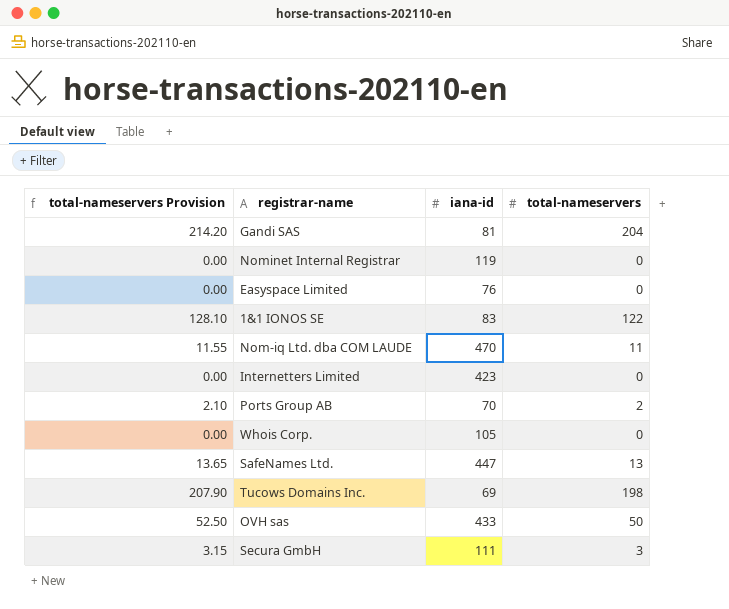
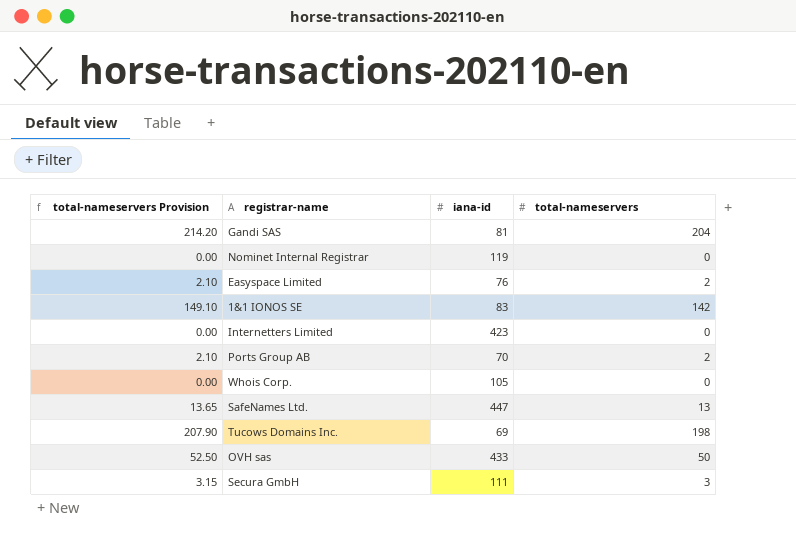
row Nom-iq Ltd. dba COM LAUDE: 11.55 | 470 | 11 -> none
Easyspace Limited | total-nameservers Provision: 0.00 -> 2.10
Easyspace Limited | total-nameservers: 0 -> 2
1&1 IONOS SE | total-nameservers Provision: 128.10 -> 149.10
1&1 IONOS SE | total-nameservers: 122 -> 142

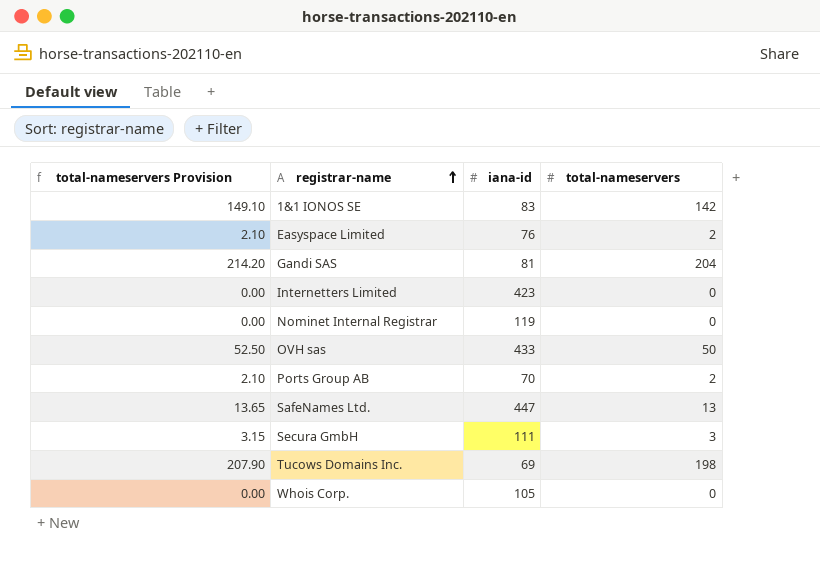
row order: none -> registrar-name ascending

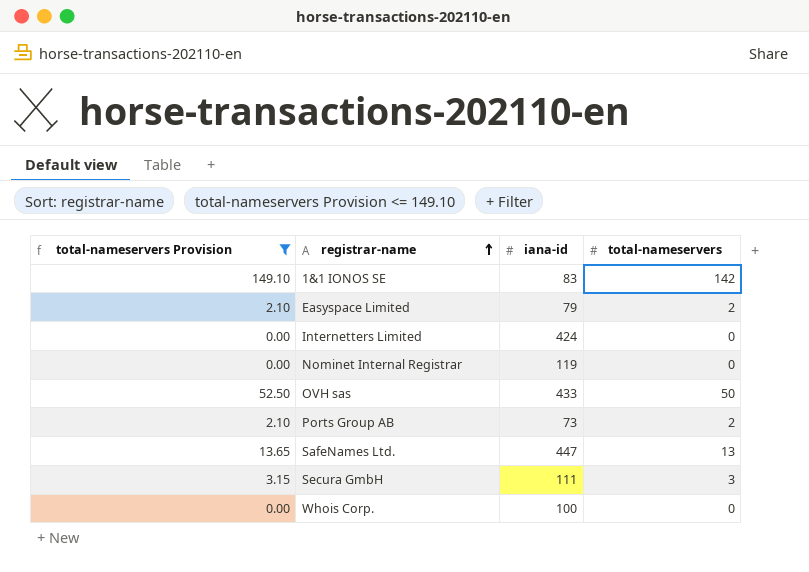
filter: none -> total-nameservers Provision <= 149.10
Easyspace Limited | iana-id: 76 -> 79
Internetters Limited | iana-id: 423 -> 424
Ports Group AB | iana-id: 70 -> 73
Whois Corp. | iana-id: 105 -> 100

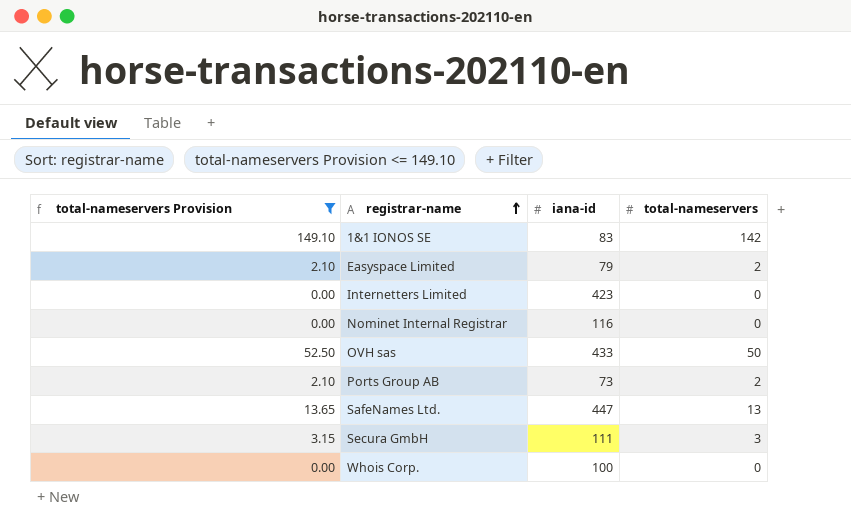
Internetters Limited | iana-id: 424 -> 423
Nominet Internal Registrar | iana-id: 119 -> 116

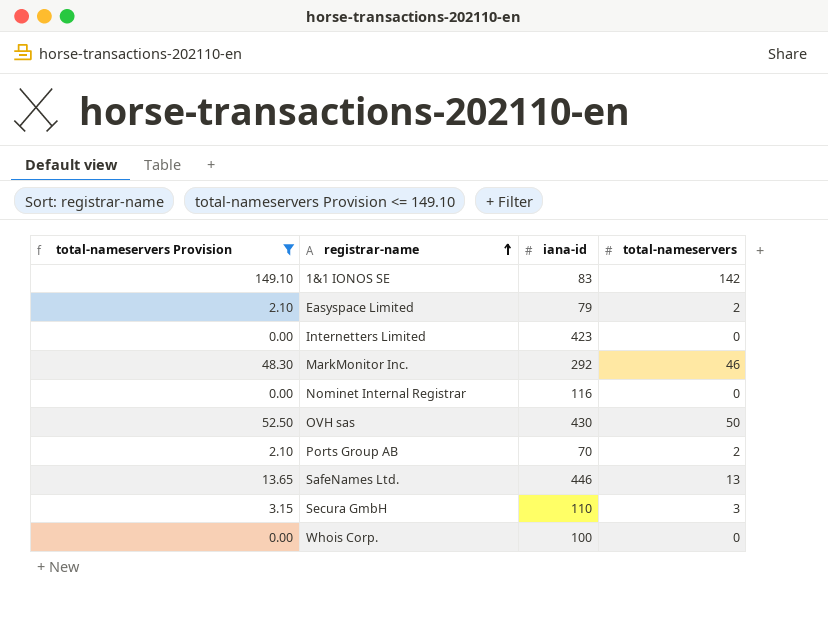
row MarkMonitor Inc.: none -> 48.30 | 292 | 46
OVH sas | iana-id: 433 -> 430
Ports Group AB | iana-id: 73 -> 70
SafeNames Ltd. | iana-id: 447 -> 446
Secura GmbH | iana-id: 111 -> 110

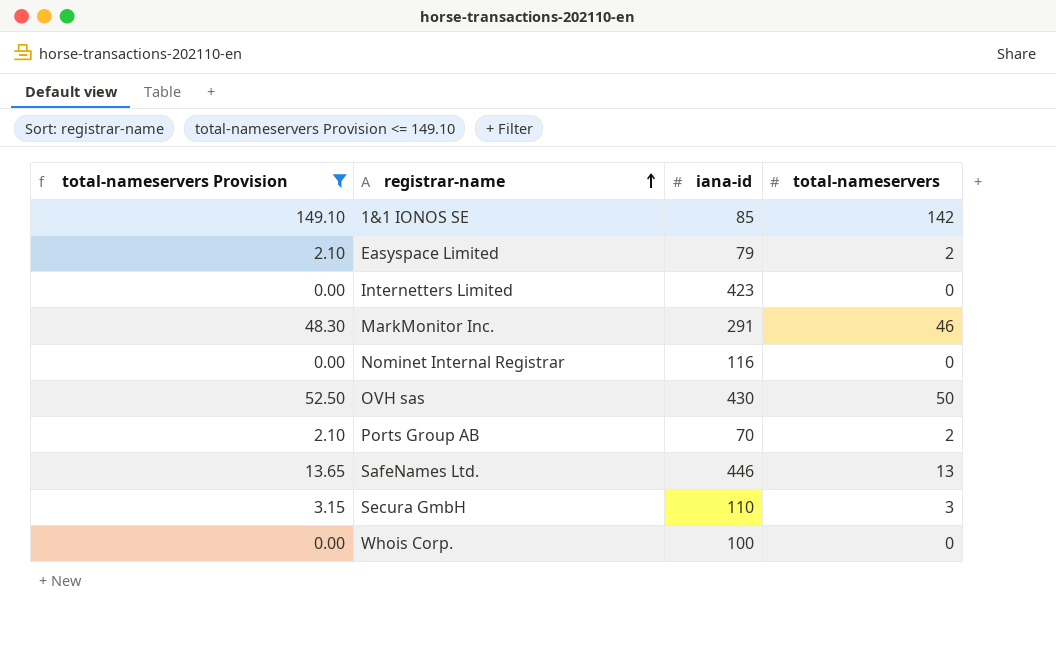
1&1 IONOS SE | iana-id: 83 -> 85
MarkMonitor Inc. | iana-id: 292 -> 291

